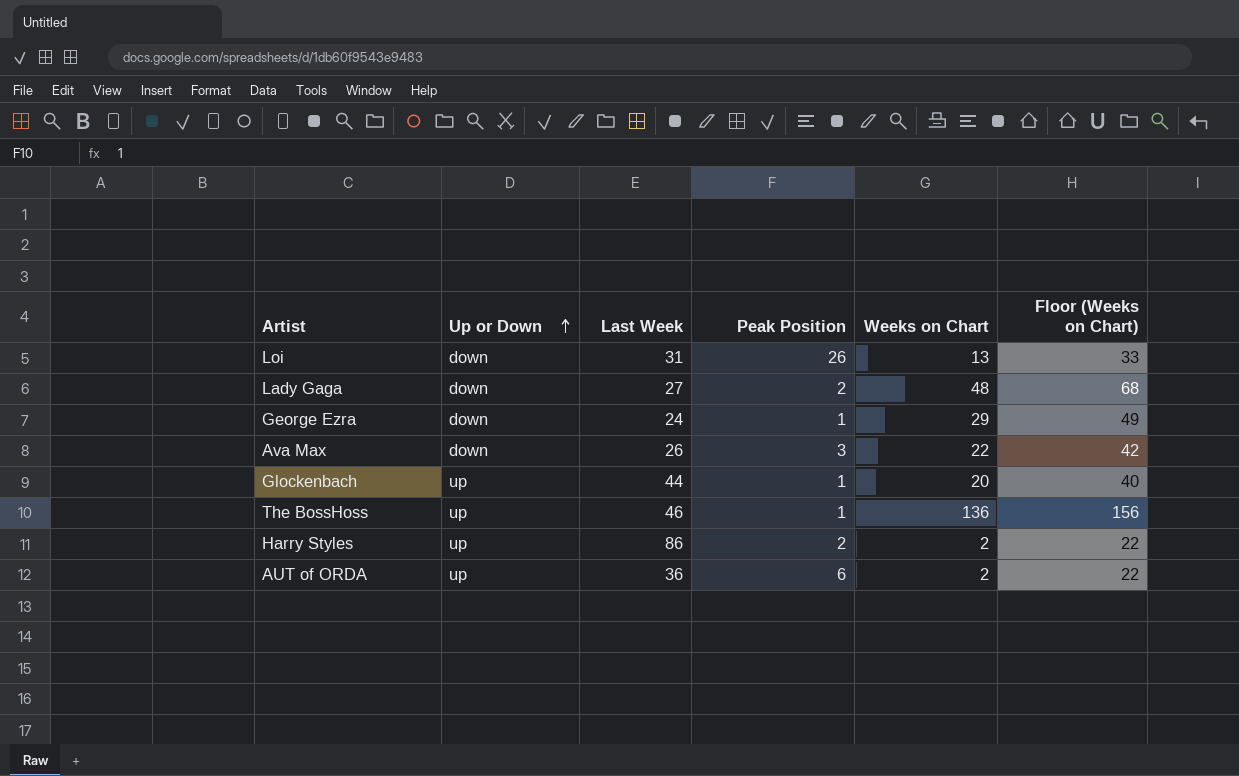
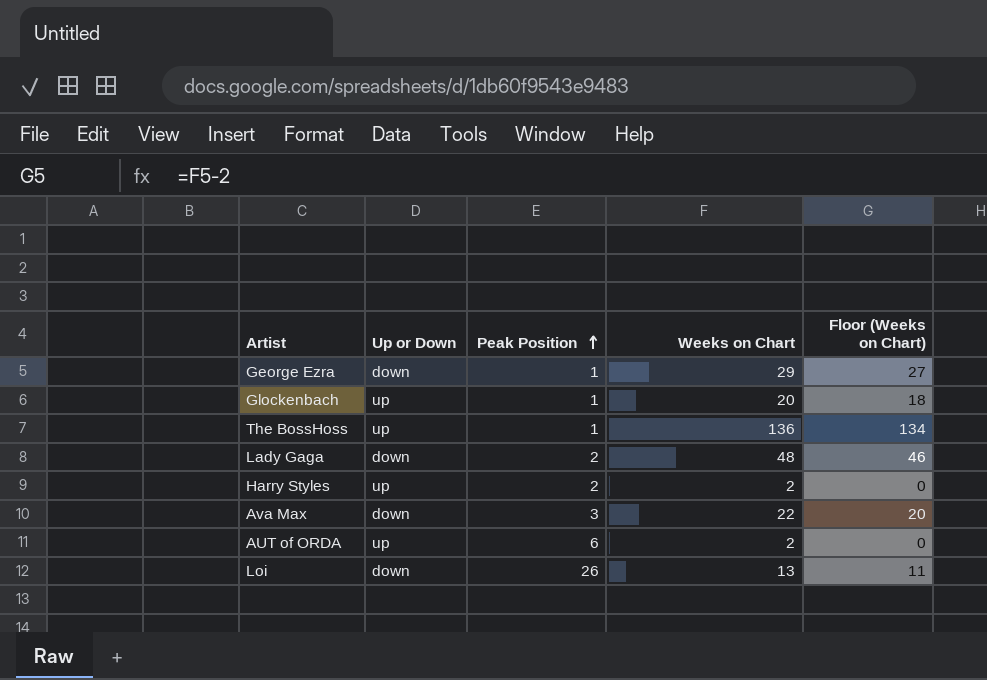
row order: Up or Down ascending -> Peak Position ascending
column Last Week | position: 3 -> none
column Floor (Weeks on Chart) | formula: [Weeks on Chart] + 20 -> [Weeks on Chart] - 2

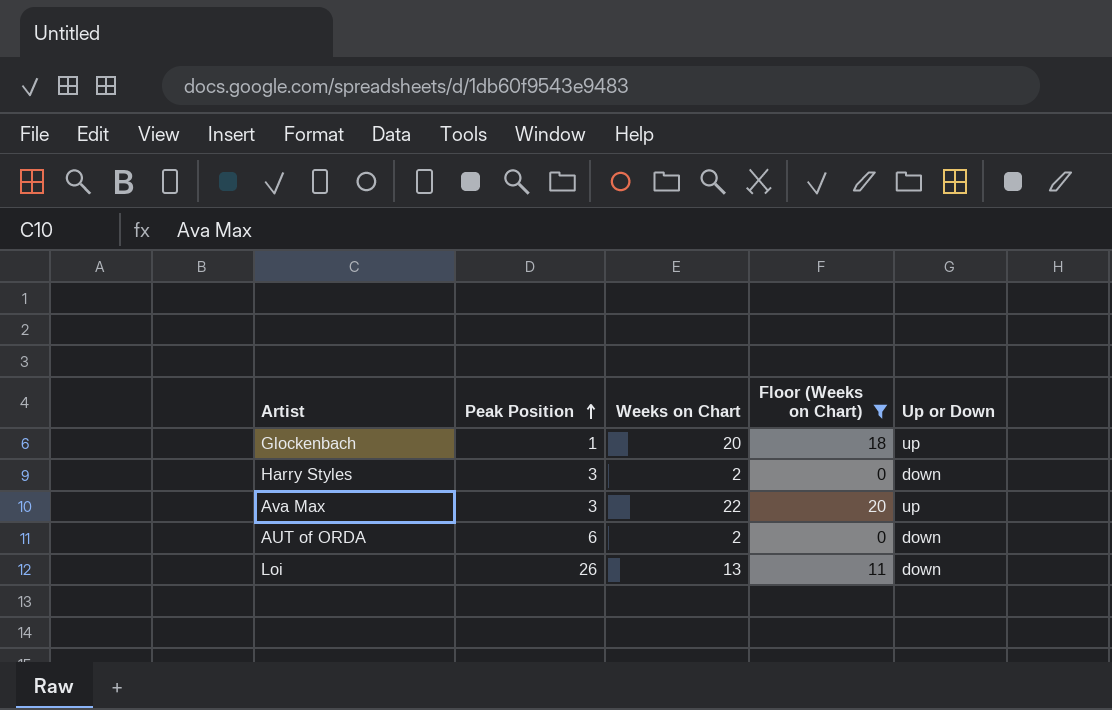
filter: none -> Floor (Weeks on Chart) <= 20
column Up or Down | position: 2 -> 5
Harry Styles | Peak Position: 2 -> 3
Harry Styles | Up or Down: up -> down
Ava Max | Up or Down: down -> up
AUT of ORDA | Up or Down: up -> down

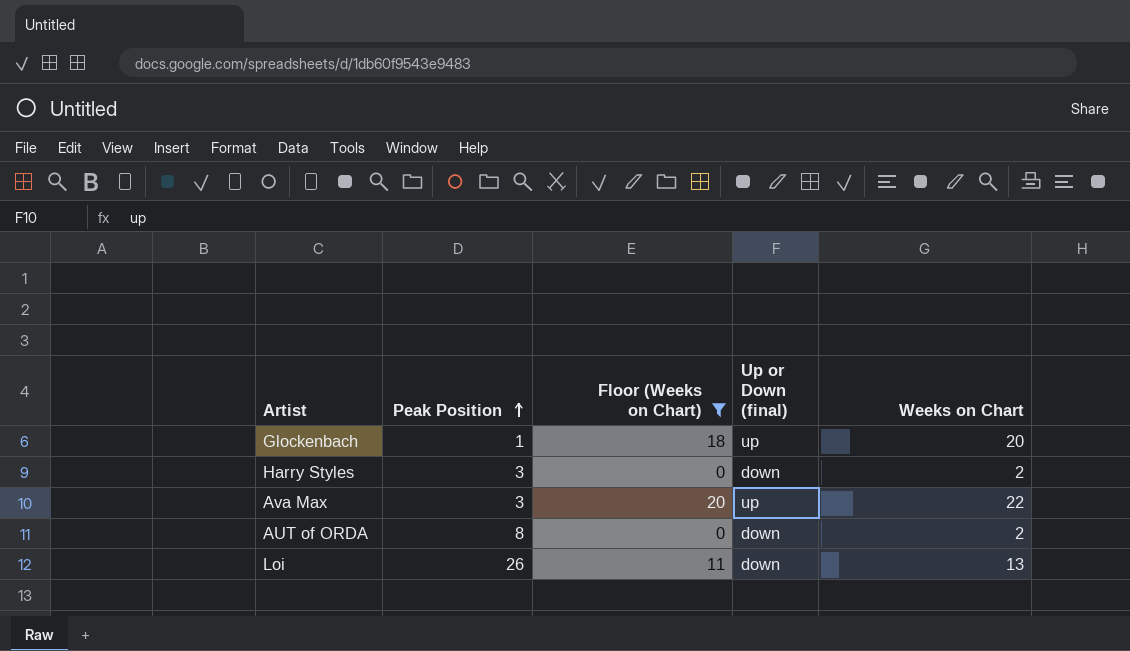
column name: Up or Down -> Up or Down (final)
column Weeks on Chart | position: 3 -> 5
AUT of ORDA | Peak Position: 6 -> 8

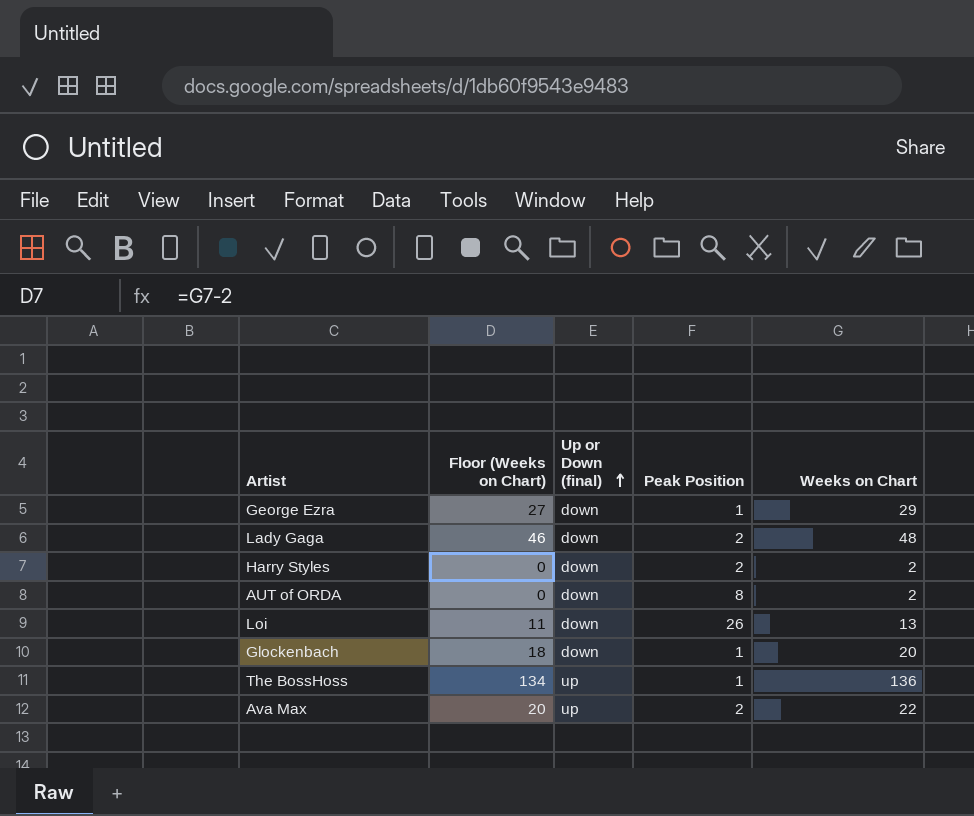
filter: Floor (Weeks on Chart) <= 20 -> none
row order: Peak Position ascending -> Up or Down (final) ascending
column Peak Position | position: 2 -> 4
Harry Styles | Peak Position: 3 -> 2
Glockenbach | Up or Down (final): up -> down
Ava Max | Peak Position: 3 -> 2

